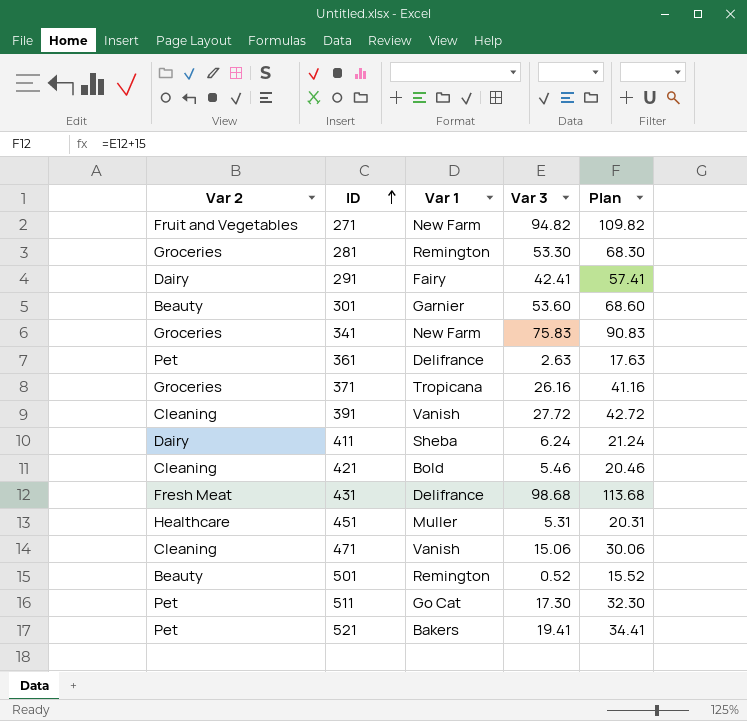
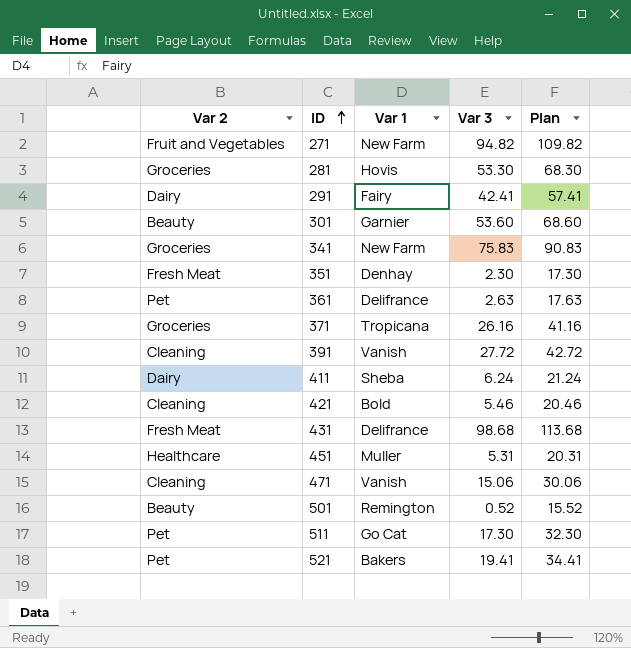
281 | Var 1: Remington -> Hovis
row 351: none -> Fresh Meat | Denhay | 2.30 | 17.30

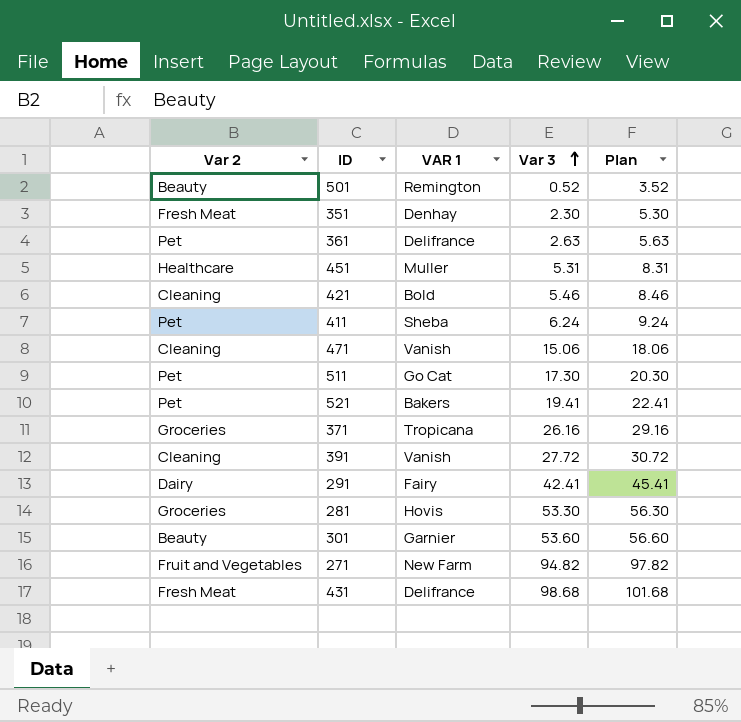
row order: ID ascending -> Var 3 ascending
column name: Var 1 -> VAR 1
column Plan | formula: [Var 3] + 15 -> [Var 3] + 3
row 341: Groceries | New Farm | 75.83 | 90.83 -> none
411 | Var 2: Dairy -> Pet

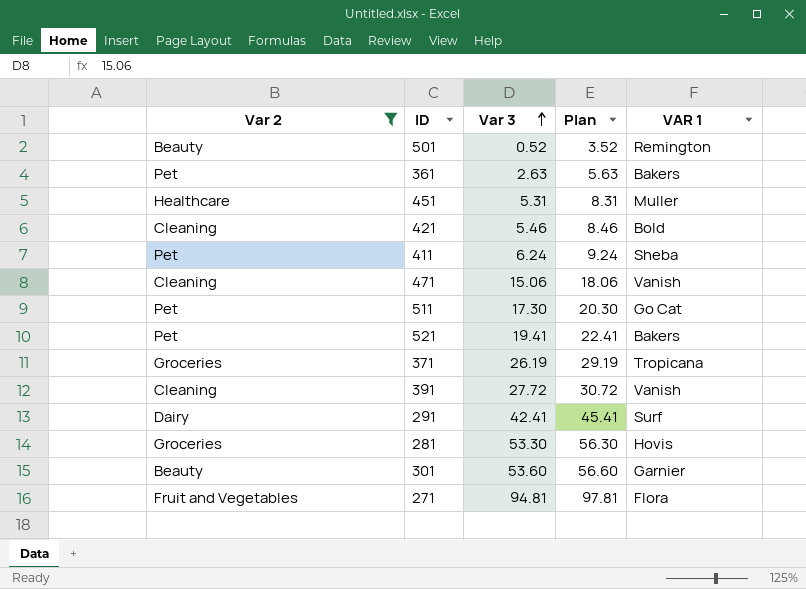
filter: none -> Var 2 != Fresh Meat
column VAR 1 | position: 3 -> 5
361 | VAR 1: Delifrance -> Bakers
371 | Var 3: 26.16 -> 26.19
371 | Plan: 29.16 -> 29.19
291 | VAR 1: Fairy -> Surf
271 | Var 3: 94.82 -> 94.81
271 | Plan: 97.82 -> 97.81
271 | VAR 1: New Farm -> Flora

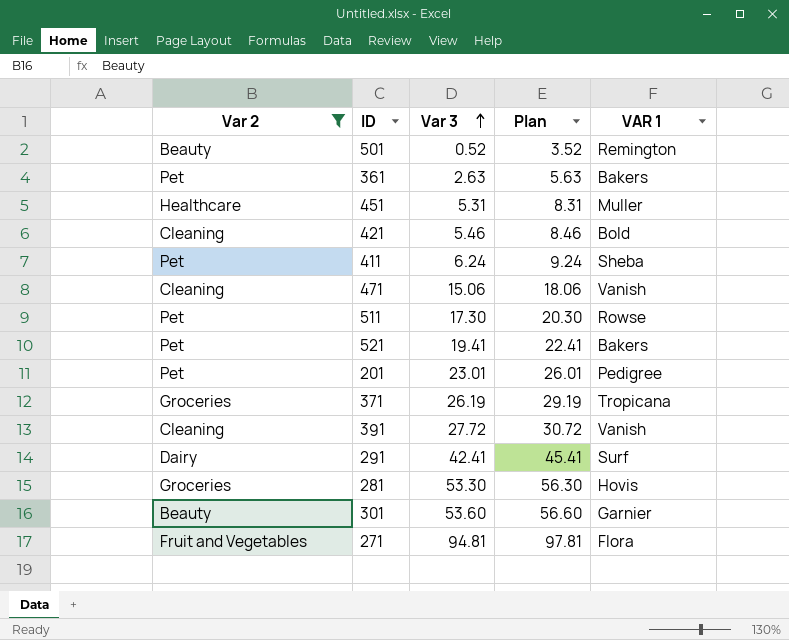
511 | VAR 1: Go Cat -> Rowse
row 201: none -> Pet | 23.01 | 26.01 | Pedigree

